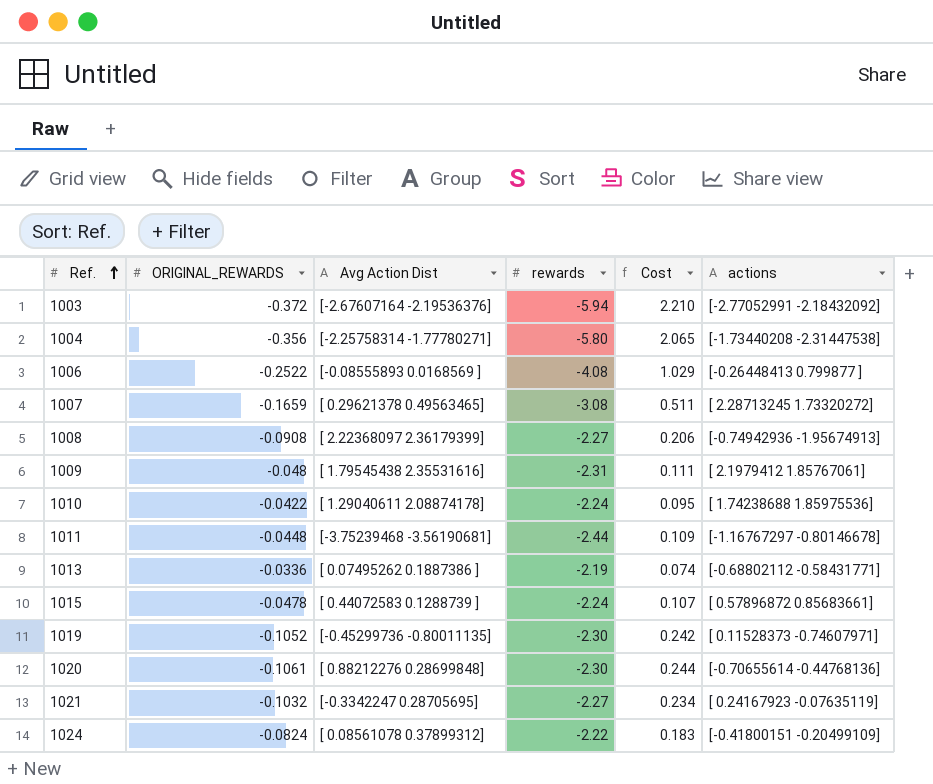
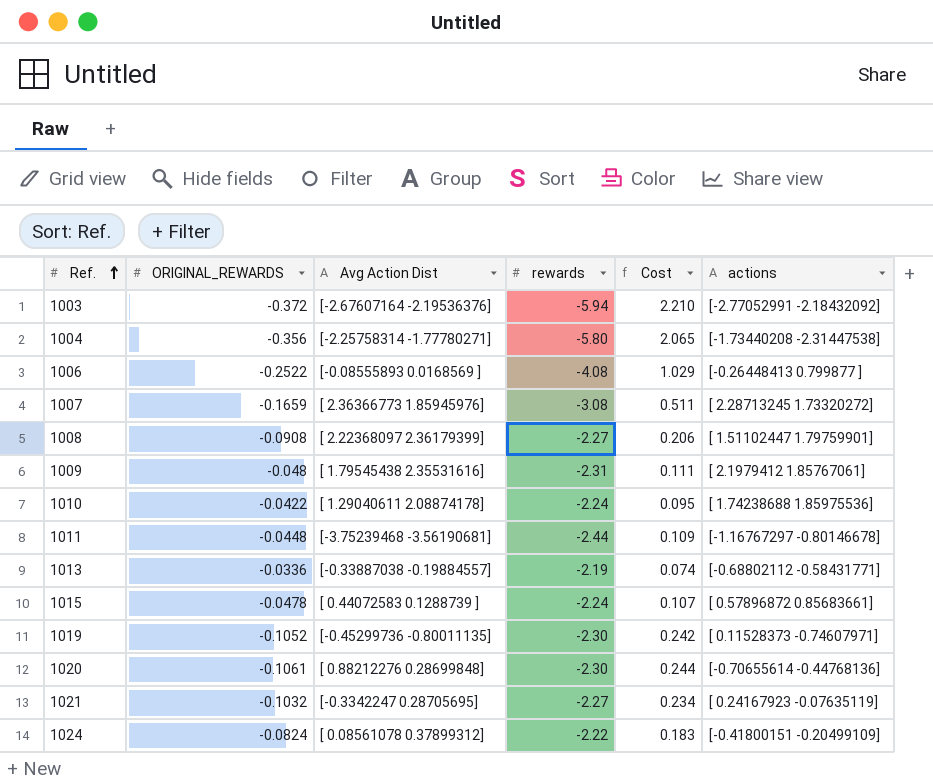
1007 | Avg Action Dist: [ 0.29621378 0.49563465] -> [ 2.36366773 1.85945976]
1008 | actions: [-0.74942936 -1.95674913] -> [ 1.51102447 1.79759901]
1013 | Avg Action Dist: [ 0.07495262 0.1887386 ] -> [-0.33887038 -0.19884557]

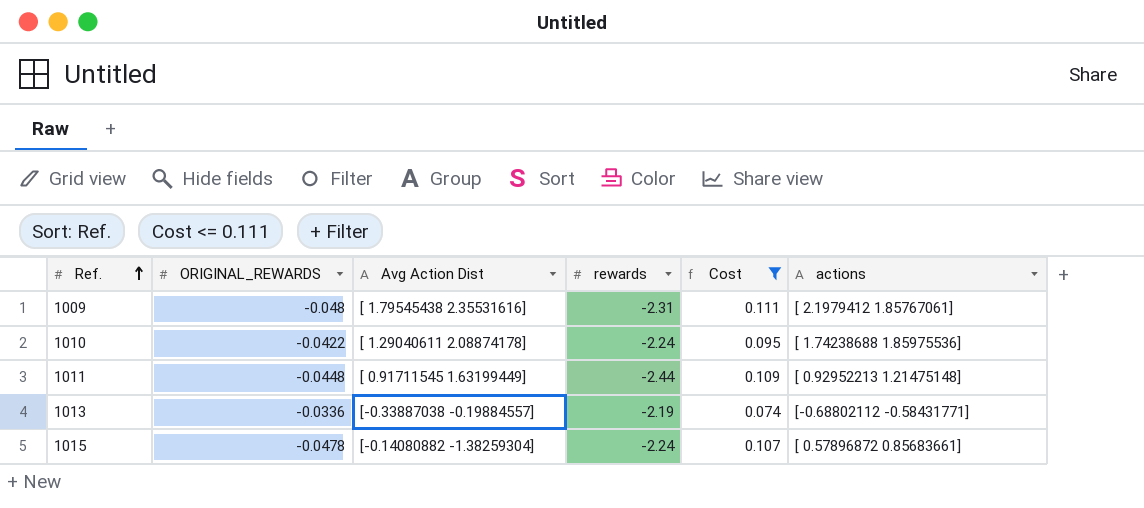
filter: none -> Cost <= 0.111
1011 | Avg Action Dist: [-3.75239468 -3.56190681] -> [ 0.91711545 1.63199449]
1011 | actions: [-1.16767297 -0.80146678] -> [ 0.92952213 1.21475148]
1015 | Avg Action Dist: [ 0.44072583 0.1288739 ] -> [-0.14080882 -1.38259304]

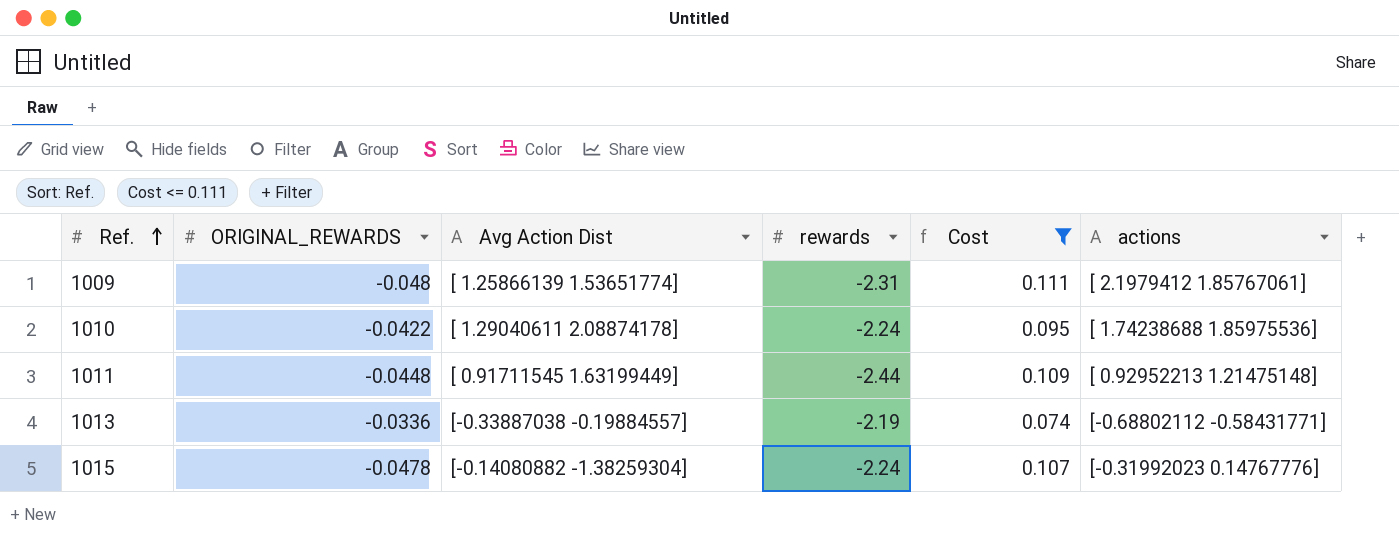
1009 | Avg Action Dist: [ 1.79545438 2.35531616] -> [ 1.25866139 1.53651774]
1015 | actions: [ 0.57896872 0.85683661] -> [-0.31992023 0.14767776]

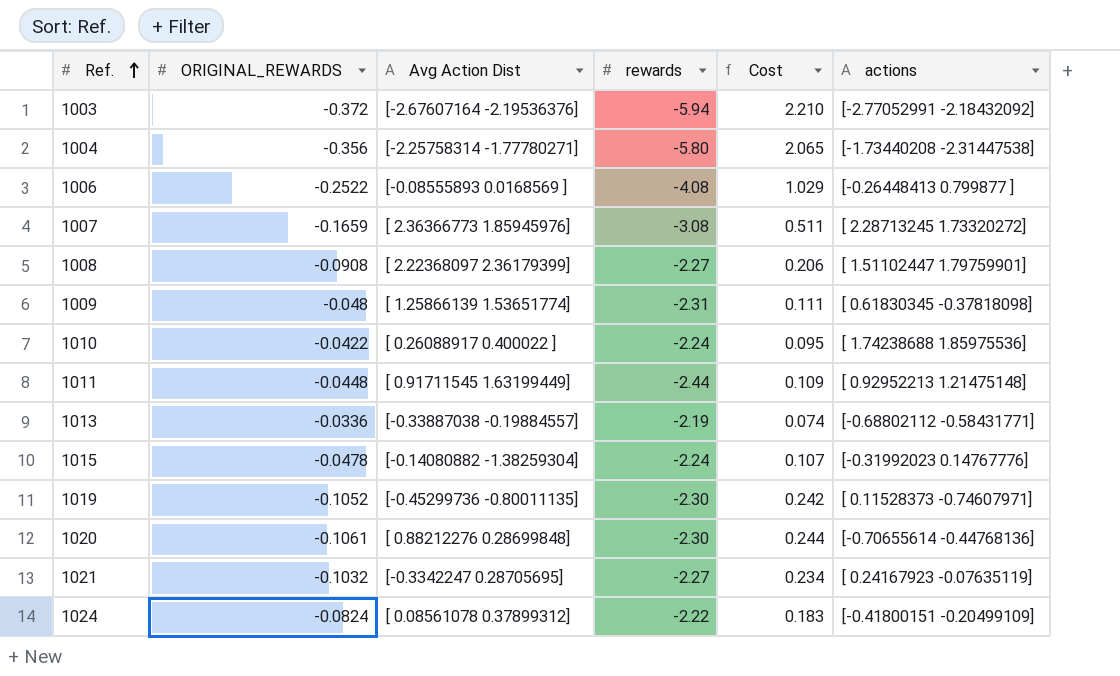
filter: Cost <= 0.111 -> none
1009 | actions: [ 2.1979412 1.85767061] -> [ 0.61830345 -0.37818098]
1010 | Avg Action Dist: [ 1.29040611 2.08874178] -> [ 0.26088917 0.400022 ]

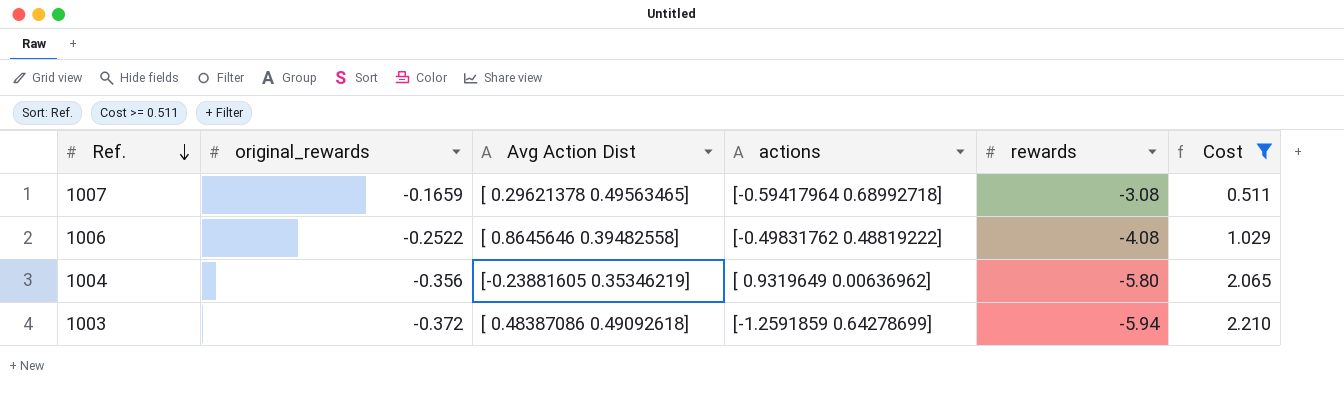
filter: none -> Cost >= 0.511
row order: Ref. ascending -> Ref. descending
column name: ORIGINAL_REWARDS -> original_rewards
column actions | position: 6 -> 4
1007 | Avg Action Dist: [ 2.36366773 1.85945976] -> [ 0.29621378 0.49563465]
1007 | actions: [ 2.28713245 1.73320272] -> [-0.59417964 0.68992718]
1006 | Avg Action Dist: [-0.08555893 0.0168569 ] -> [ 0.8645646 0.39482558]
1006 | actions: [-0.26448413 0.799877 ] -> [-0.49831762 0.48819222]
1004 | Avg Action Dist: [-2.25758314 -1.77780271] -> [-0.23881605 0.35346219]
1004 | actions: [-1.73440208 -2.31447538] -> [ 0.9319649 0.00636962]
1003 | Avg Action Dist: [-2.67607164 -2.19536376] -> [ 0.48387086 0.49092618]
1003 | actions: [-2.77052991 -2.18432092] -> [-1.2591859 0.64278699]

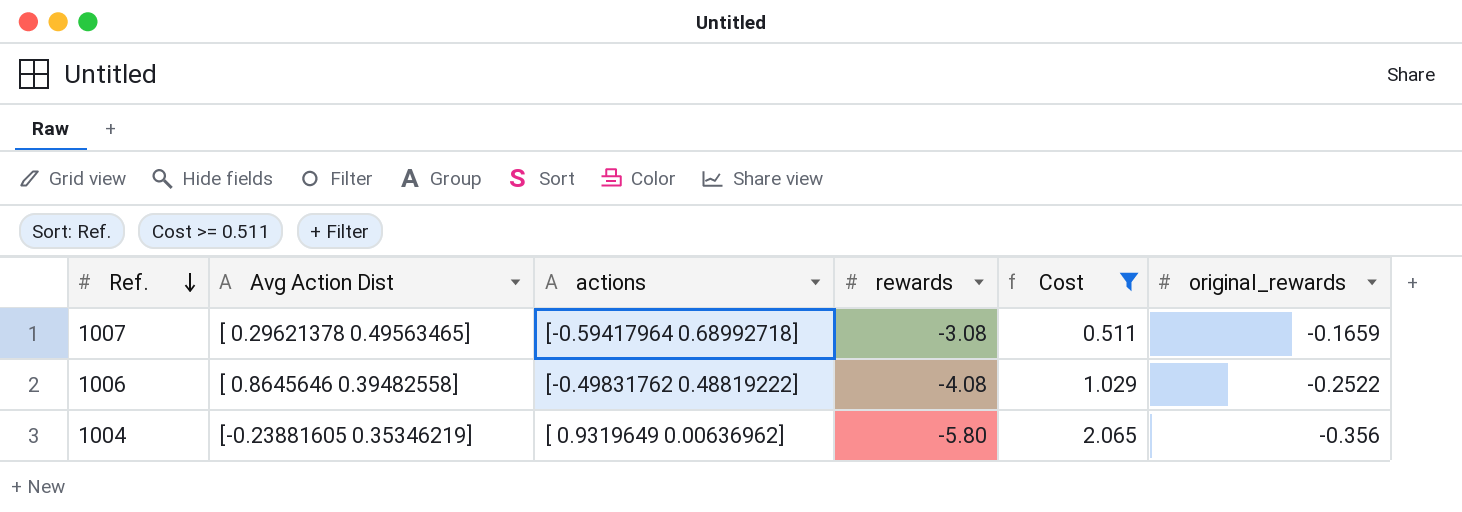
column original_rewards | position: 2 -> 6
row 1003: -0.372 | [ 0.48387086 0.49092618] | [-1.2591859 0.64278699] | -5.94 | 2.210 -> none

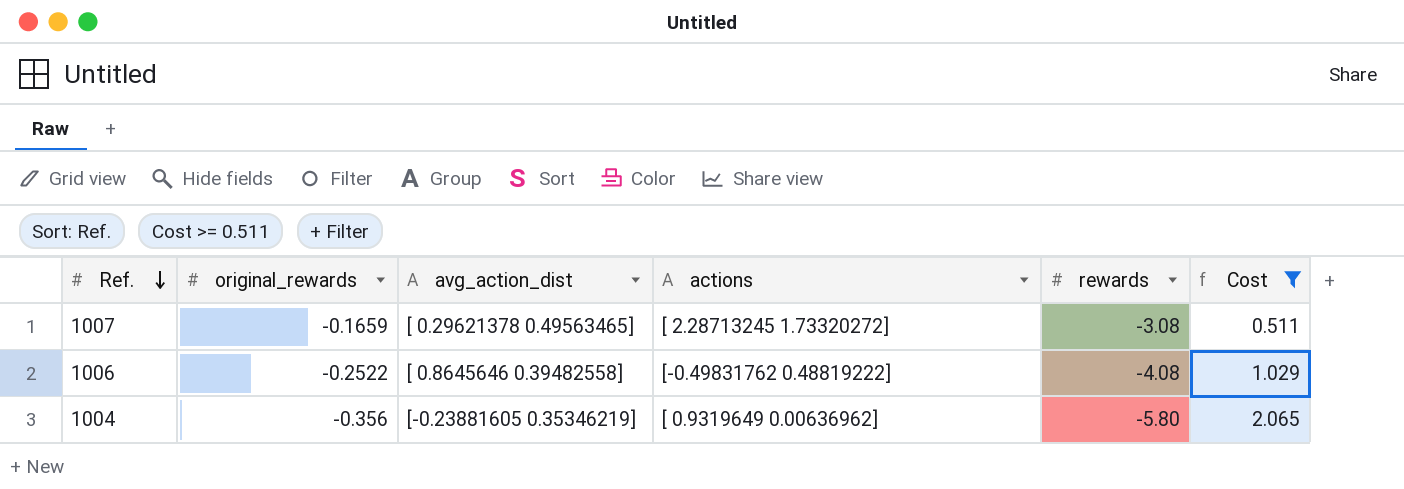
column original_rewards | position: 6 -> 2
column name: Avg Action Dist -> avg_action_dist
1007 | actions: [-0.59417964 0.68992718] -> [ 2.28713245 1.73320272]

